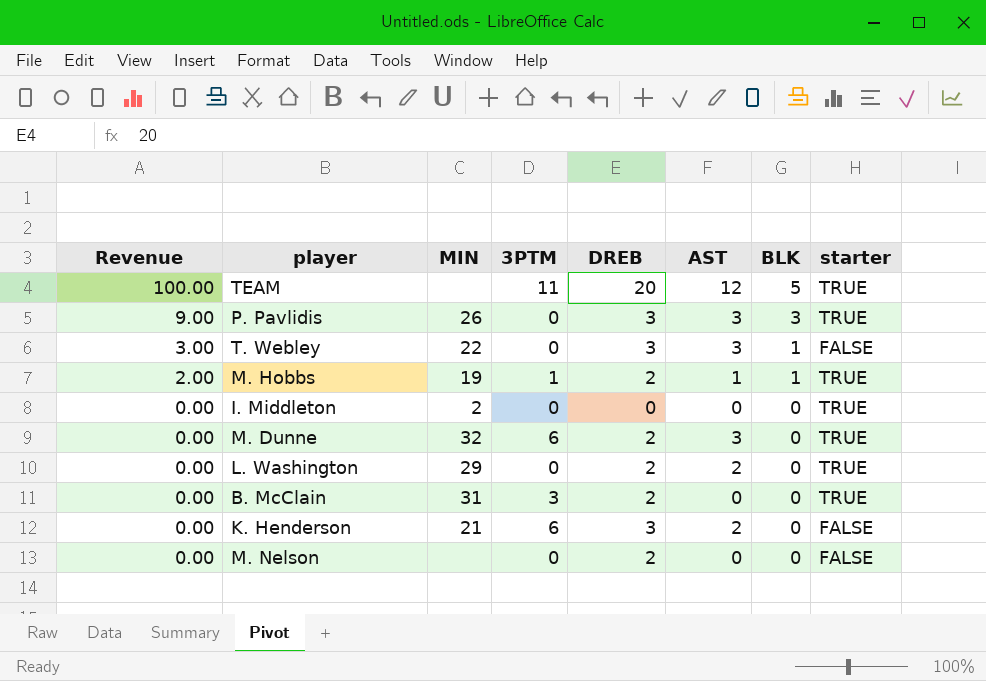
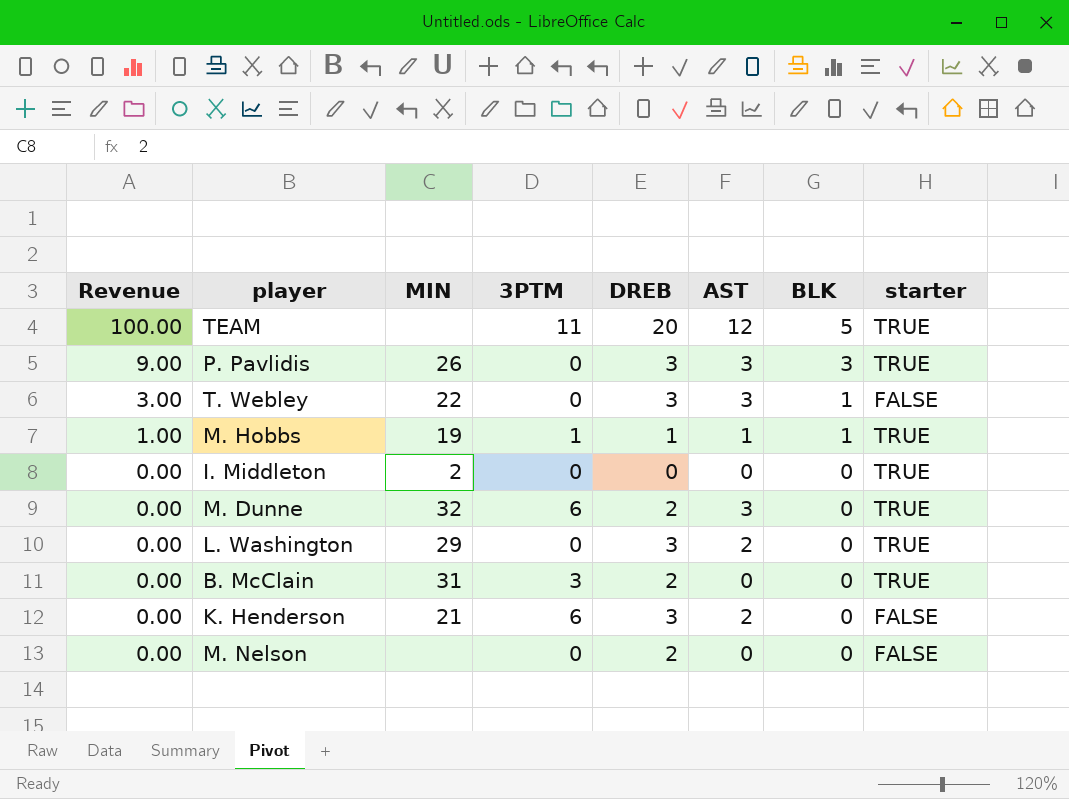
M. Hobbs | Revenue: 2.00 -> 1.00
M. Hobbs | DREB: 2 -> 1
L. Washington | DREB: 2 -> 3

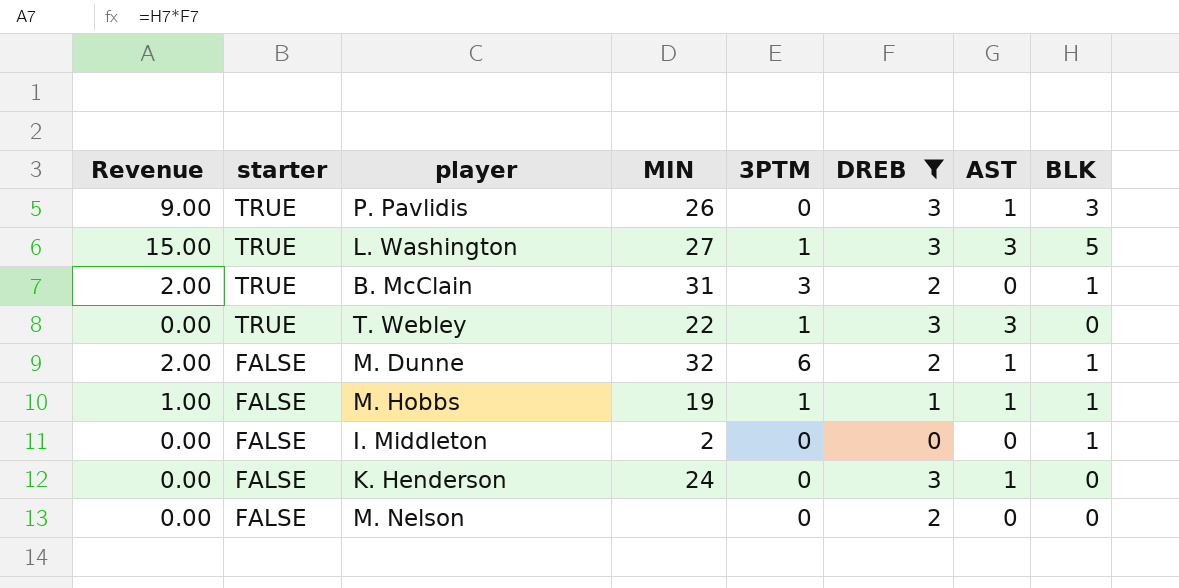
filter: none -> DREB != 20
row order: Revenue descending -> starter descending
column starter | position: 8 -> 2
P. Pavlidis | AST: 3 -> 1
L. Washington | Revenue: 0.00 -> 15.00
L. Washington | MIN: 29 -> 27
L. Washington | 3PTM: 0 -> 1
L. Washington | AST: 2 -> 3
L. Washington | BLK: 0 -> 5
B. McClain | Revenue: 0.00 -> 2.00
B. McClain | BLK: 0 -> 1
T. Webley | Revenue: 3.00 -> 0.00
T. Webley | starter: FALSE -> TRUE
T. Webley | 3PTM: 0 -> 1
T. Webley | BLK: 1 -> 0
M. Dunne | Revenue: 0.00 -> 2.00
M. Dunne | starter: TRUE -> FALSE
M. Dunne | AST: 3 -> 1
M. Dunne | BLK: 0 -> 1
M. Hobbs | starter: TRUE -> FALSE
I. Middleton | starter: TRUE -> FALSE
I. Middleton | BLK: 0 -> 1
K. Henderson | MIN: 21 -> 24
K. Henderson | 3PTM: 6 -> 0
K. Henderson | AST: 2 -> 1

